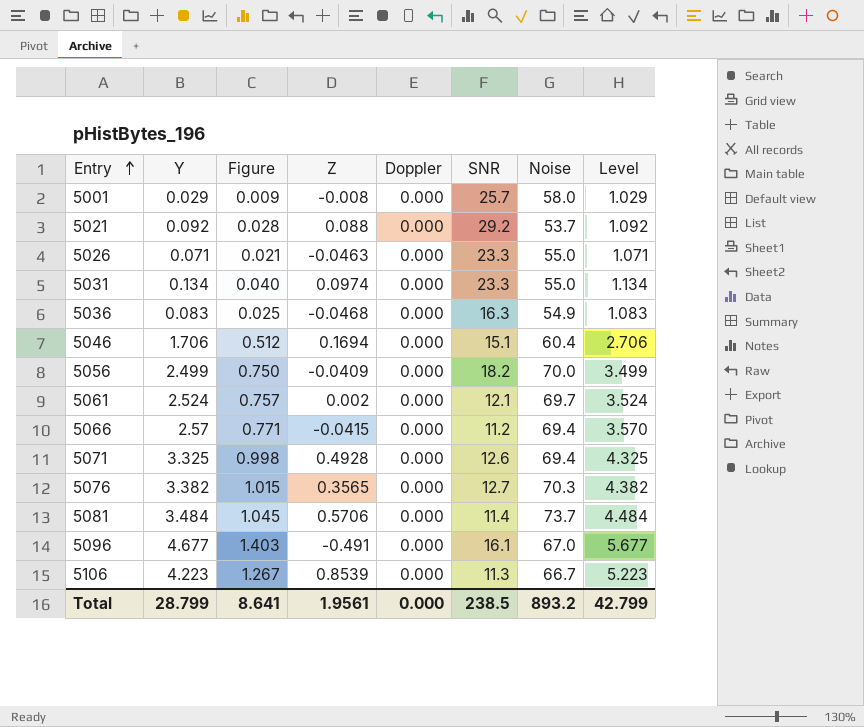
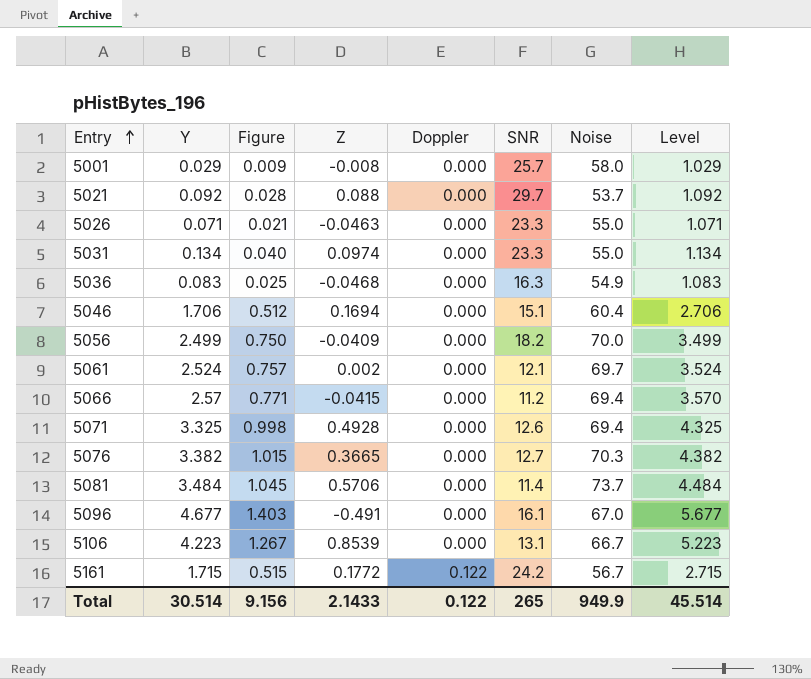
5021 | SNR: 29.2 -> 29.7
5076 | Z: 0.3565 -> 0.3665
5106 | SNR: 11.3 -> 13.1
row 5161: none -> 1.715 | 0.515 | 0.1772 | 0.122 | 24.2 | 56.7 | 2.715
Total | Y: 28.799 -> 30.514
Total | Figure: 8.641 -> 9.156
Total | Z: 1.9561 -> 2.1433
Total | Doppler: 0.000 -> 0.122
Total | SNR: 238.5 -> 265
Total | Noise: 893.2 -> 949.9
Total | Level: 42.799 -> 45.514

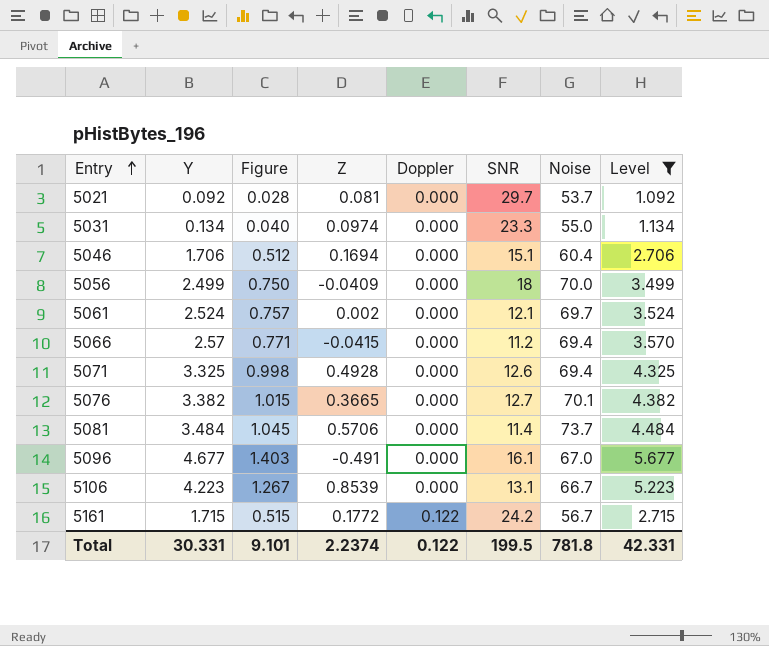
filter: none -> Level >= 1.092
5021 | Z: 0.088 -> 0.081
5056 | SNR: 18.2 -> 18
5076 | Noise: 70.3 -> 70.1
Total | Y: 30.514 -> 30.331
Total | Figure: 9.156 -> 9.101
Total | Z: 2.1433 -> 2.2374
Total | SNR: 265 -> 199.5
Total | Noise: 949.9 -> 781.8
Total | Level: 45.514 -> 42.331

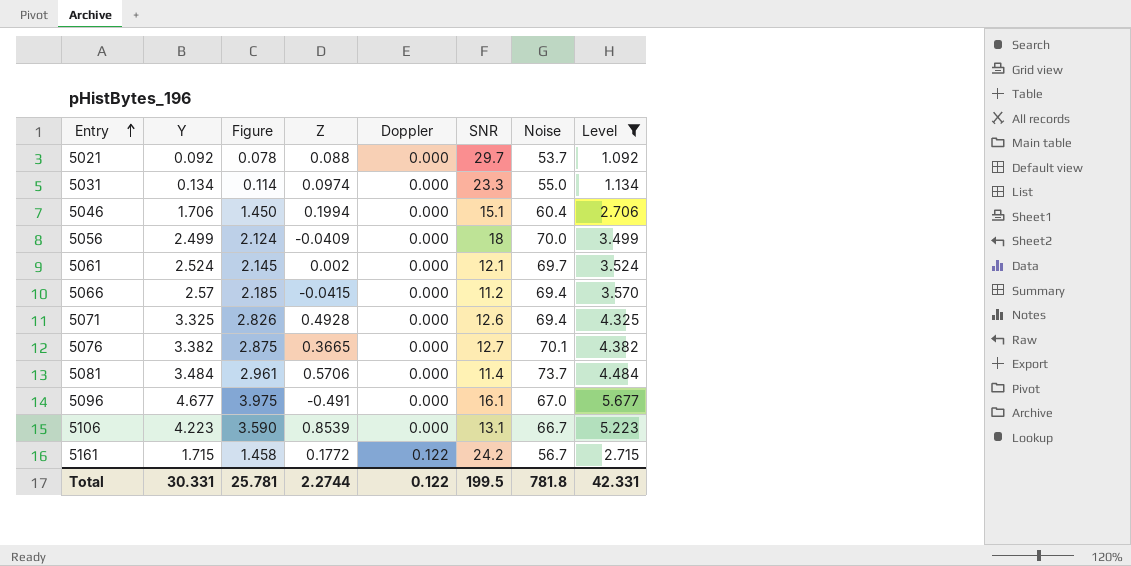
column Figure | formula: [Y] * 0.3 -> [Y] * 0.85
5021 | Z: 0.081 -> 0.088
5046 | Z: 0.1694 -> 0.1994
Total | Figure: 9.101 -> 25.781
Total | Z: 2.2374 -> 2.2744

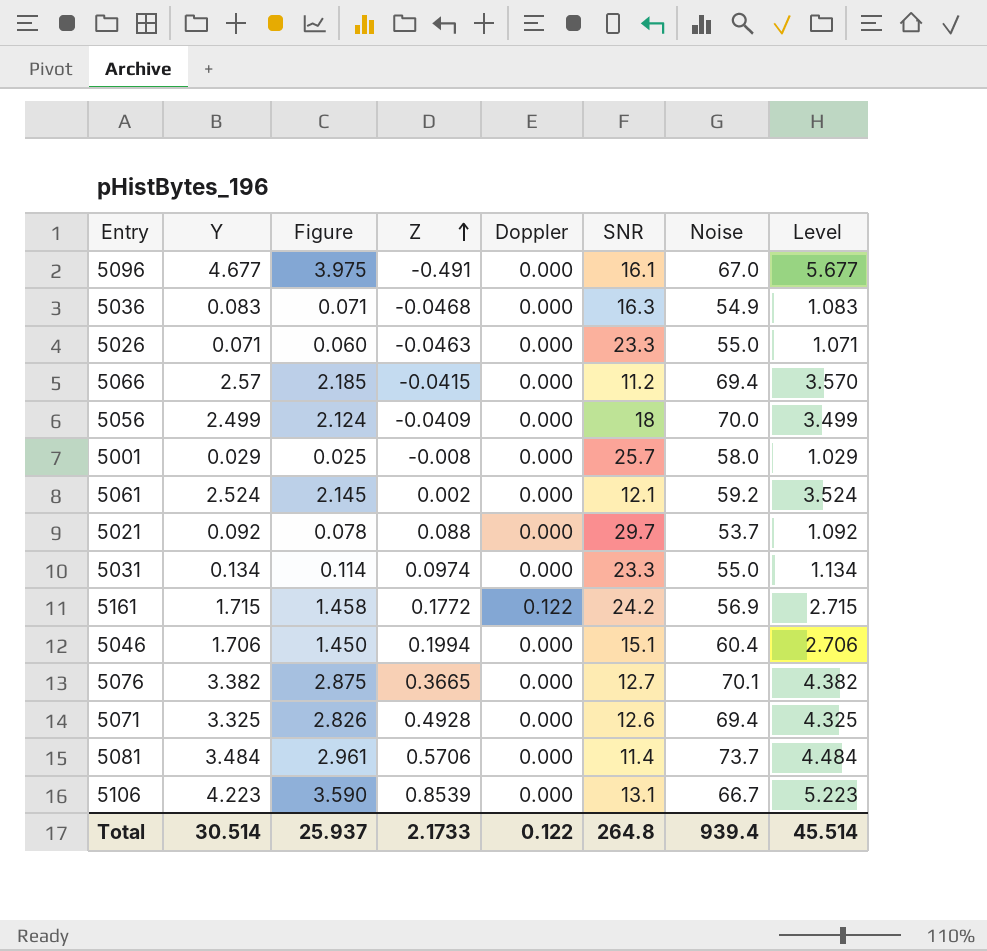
filter: Level >= 1.092 -> none
row order: Entry ascending -> Z ascending
5061 | Noise: 69.7 -> 59.2
5161 | Noise: 56.7 -> 56.9
Total | Y: 30.331 -> 30.514
Total | Figure: 25.781 -> 25.937
Total | Z: 2.2744 -> 2.1733
Total | SNR: 199.5 -> 264.8
Total | Noise: 781.8 -> 939.4
Total | Level: 42.331 -> 45.514

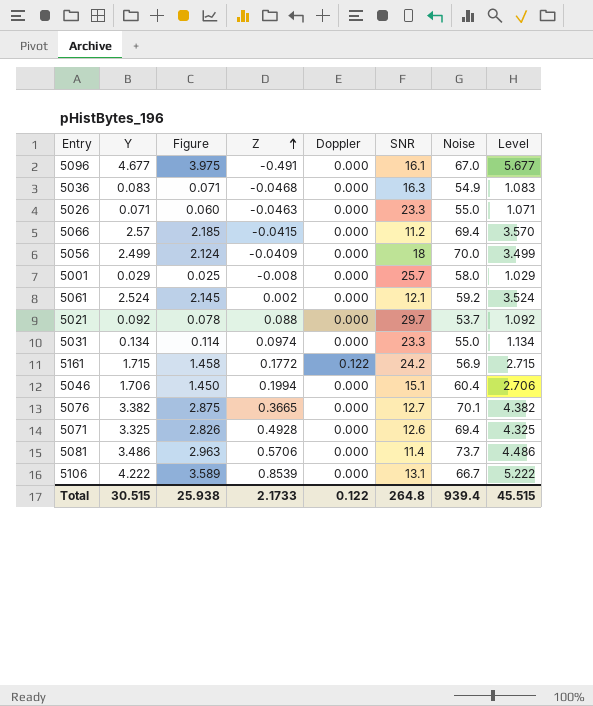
5081 | Y: 3.484 -> 3.486
5081 | Figure: 2.961 -> 2.963
5081 | Level: 4.484 -> 4.486
5106 | Y: 4.223 -> 4.222
5106 | Figure: 3.590 -> 3.589
5106 | Level: 5.223 -> 5.222
Total | Y: 30.514 -> 30.515
Total | Figure: 25.937 -> 25.938
Total | Level: 45.514 -> 45.515

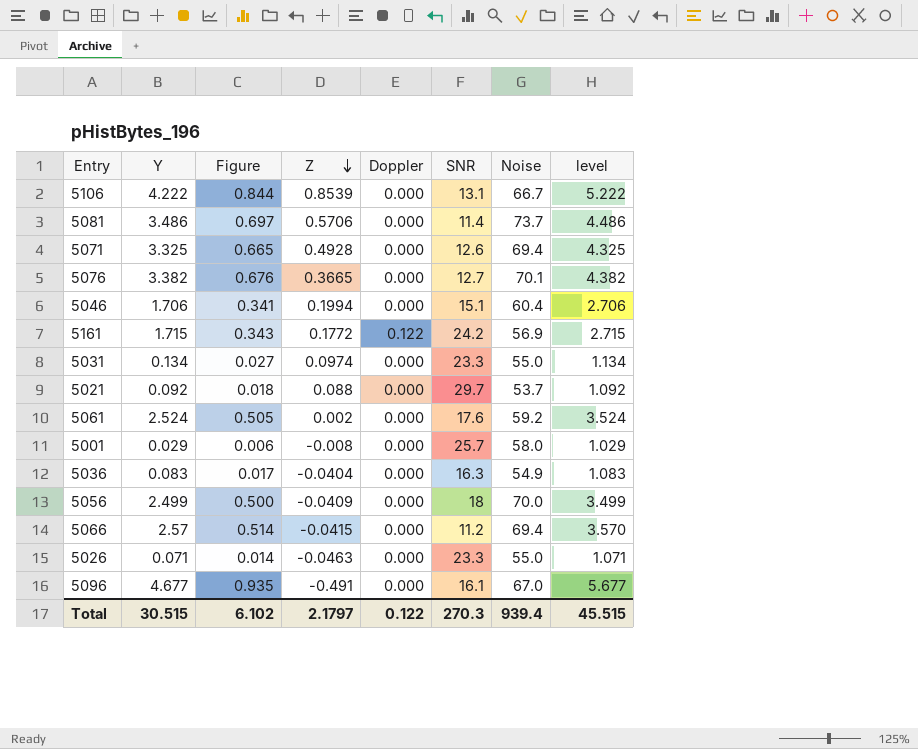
row order: Z ascending -> Z descending
column Figure | formula: [Y] * 0.85 -> [Y] * 0.2
column name: Level -> level
5061 | SNR: 12.1 -> 17.6
5036 | Z: -0.0468 -> -0.0404
Total | Figure: 25.938 -> 6.102
Total | Z: 2.1733 -> 2.1797
Total | SNR: 264.8 -> 270.3

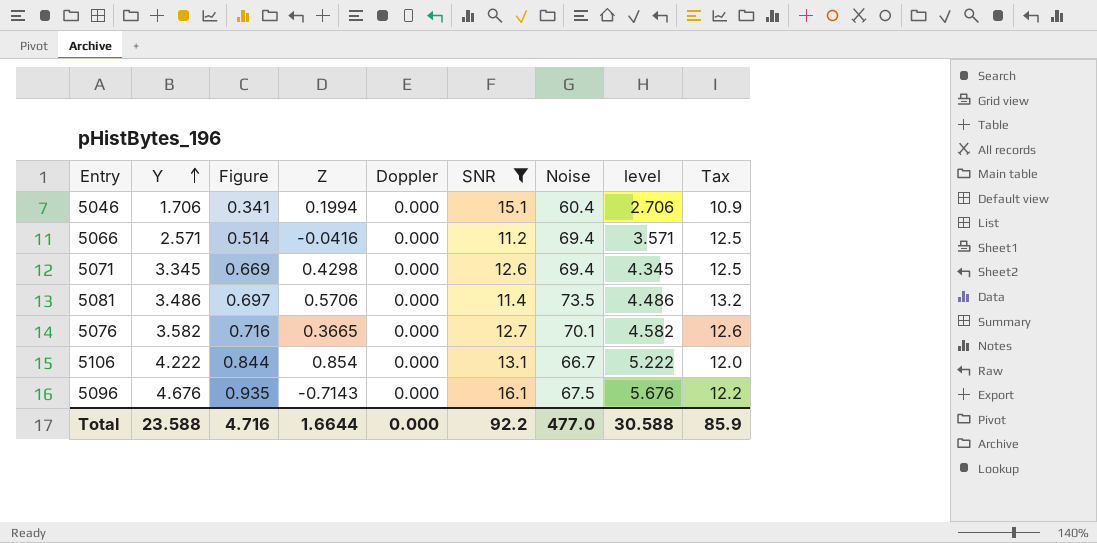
filter: none -> SNR <= 16.1
row order: Z descending -> Y ascending
column Tax | formula: none -> [Noise] * 0.18
5066 | Y: 2.57 -> 2.571
5066 | Z: -0.0415 -> -0.0416
5066 | level: 3.570 -> 3.571
5071 | Y: 3.325 -> 3.345
5071 | Figure: 0.665 -> 0.669
5071 | Z: 0.4928 -> 0.4298
5071 | level: 4.325 -> 4.345
5081 | Noise: 73.7 -> 73.5
5076 | Y: 3.382 -> 3.582
5076 | Figure: 0.676 -> 0.716
5076 | level: 4.382 -> 4.582
5106 | Z: 0.8539 -> 0.854
5096 | Y: 4.677 -> 4.676
5096 | Z: -0.491 -> -0.7143
5096 | Noise: 67.0 -> 67.5
5096 | level: 5.677 -> 5.676
Total | Y: 30.515 -> 23.588
Total | Figure: 6.102 -> 4.716
Total | Z: 2.1797 -> 1.6644
Total | Doppler: 0.122 -> 0.000
Total | SNR: 270.3 -> 92.2
Total | Noise: 939.4 -> 477.0
Total | level: 45.515 -> 30.588

